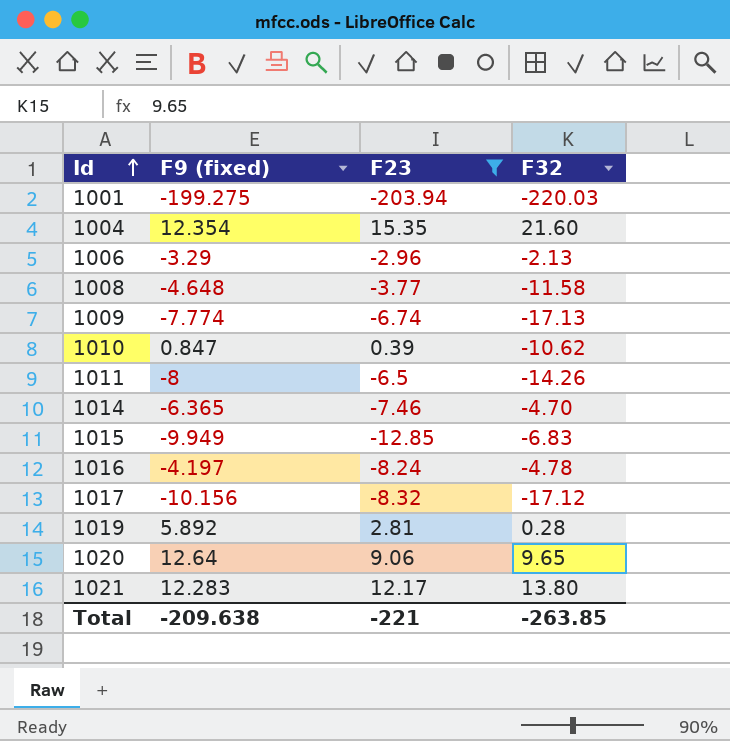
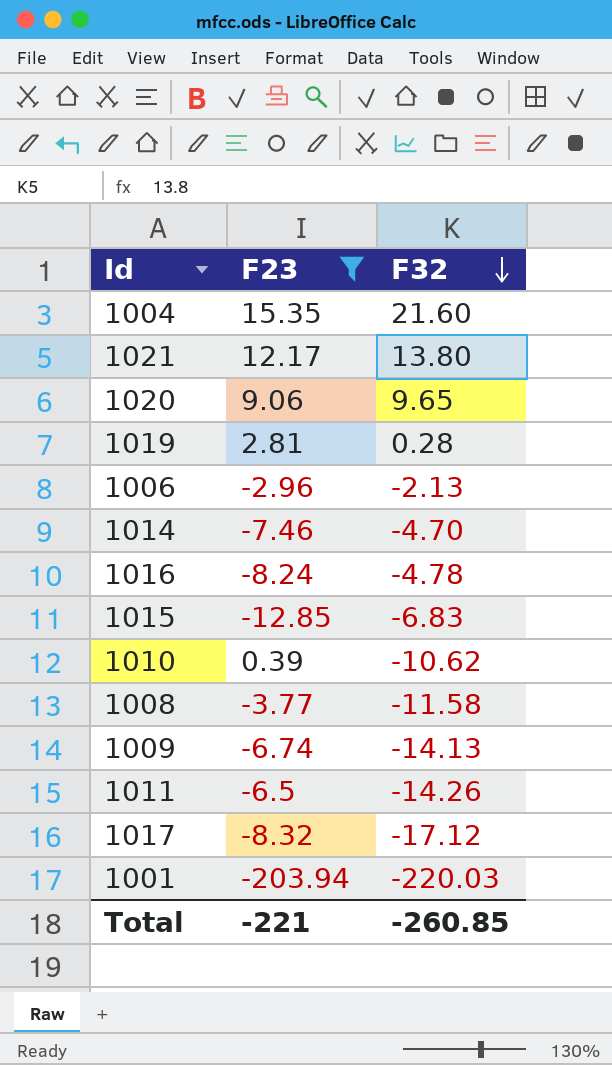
row order: Id ascending -> F32 descending
column F9 (fixed) | position: 2 -> none
1009 | F32: -17.13 -> -14.13
Total | F32: -263.85 -> -260.85

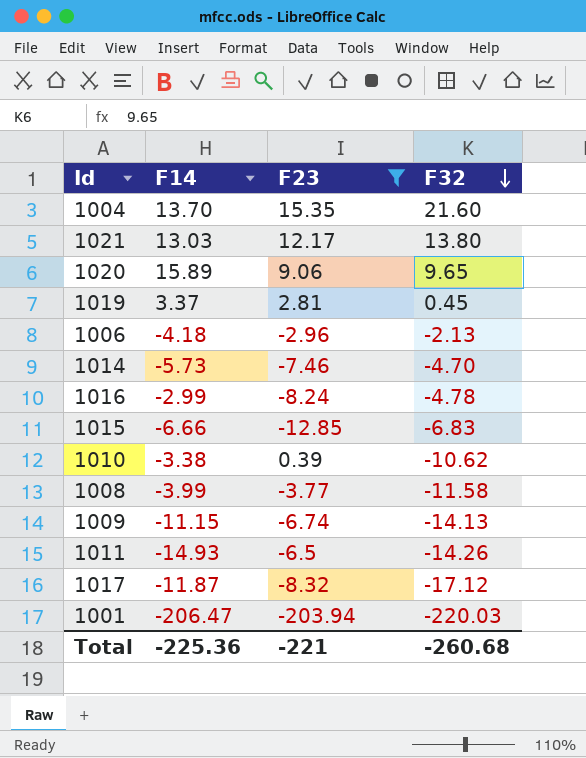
column F14 | position: none -> 2
1019 | F32: 0.28 -> 0.45
Total | F32: -260.85 -> -260.68

